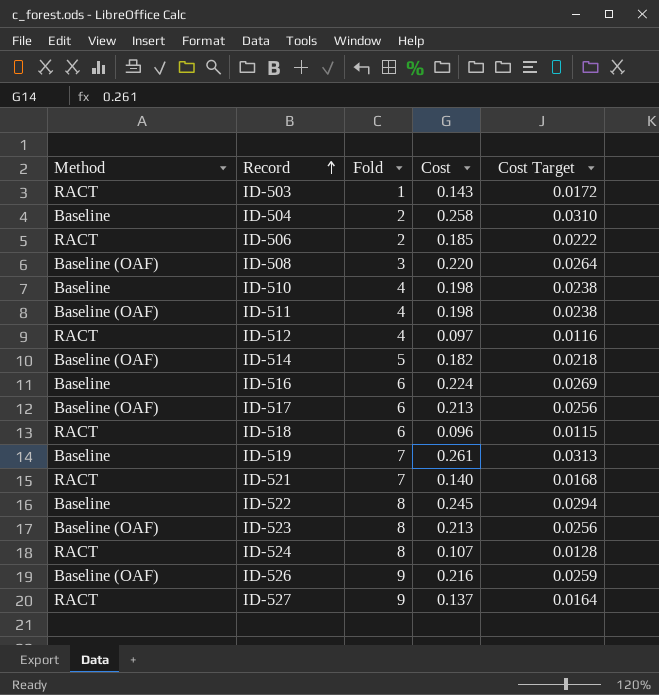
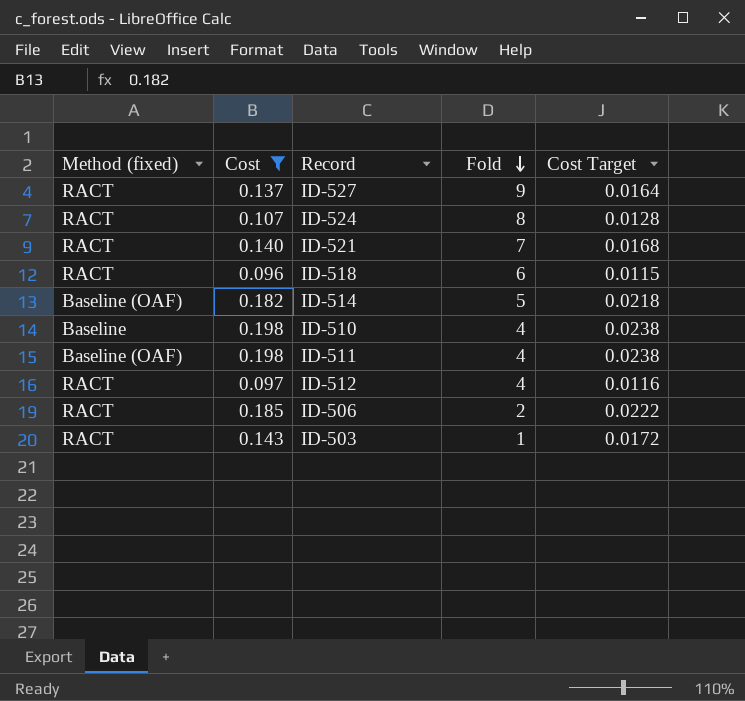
filter: none -> Cost <= 0.198
row order: Record ascending -> Fold descending
column name: Method -> Method (fixed)
column Cost | position: 4 -> 2

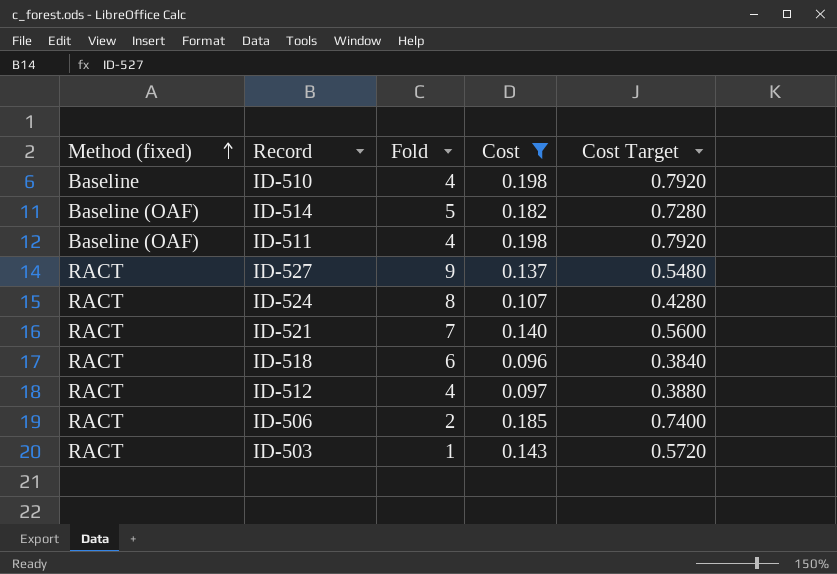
row order: Fold descending -> Method (fixed) ascending
column Cost | position: 2 -> 4
column Cost Target | formula: [Cost] * 0.12 -> [Cost] * 4

